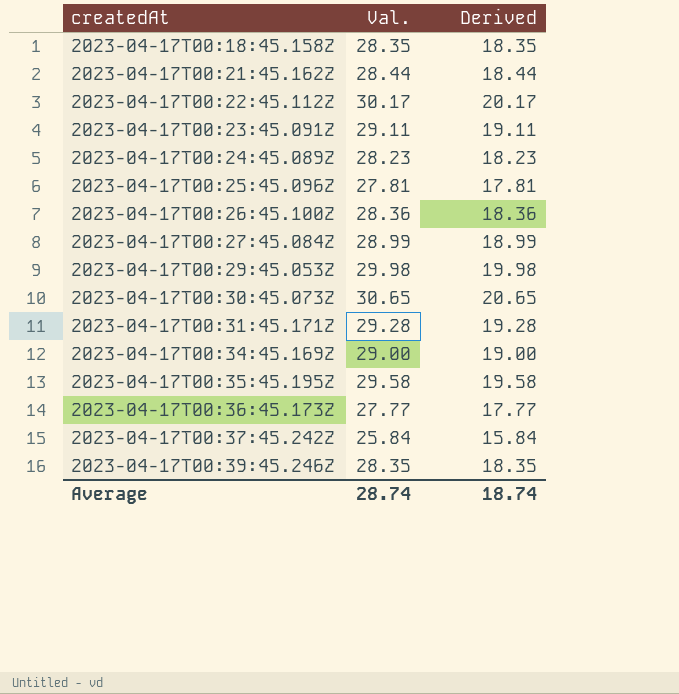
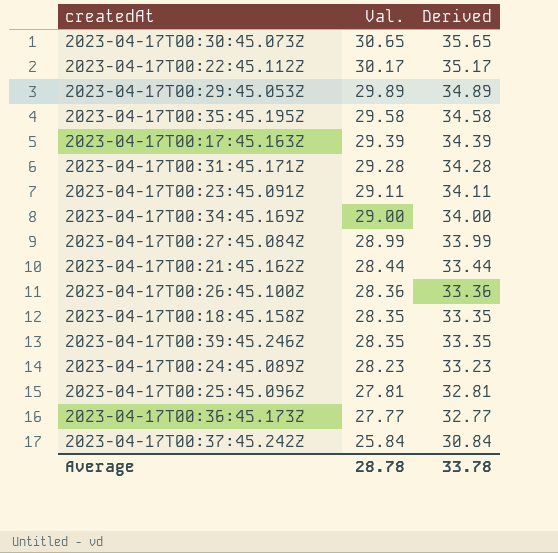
row order: createdAt ascending -> Val. descending
column Derived | formula: [Val.] - 10 -> [Val.] + 5
2023-04-17T00:29:45.053Z | Val.: 29.98 -> 29.89
row 2023-04-17T00:17:45.163Z: none -> 29.39 | 34.39
Average | Val.: 28.74 -> 28.78
Average | Derived: 18.74 -> 33.78

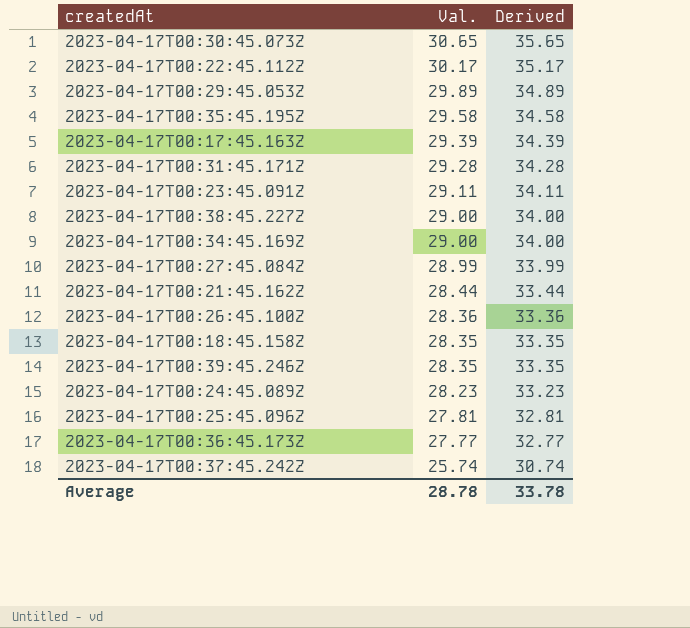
row 2023-04-17T00:38:45.227Z: none -> 29.00 | 34.00
2023-04-17T00:37:45.242Z | Val.: 25.84 -> 25.74
2023-04-17T00:37:45.242Z | Derived: 30.84 -> 30.74

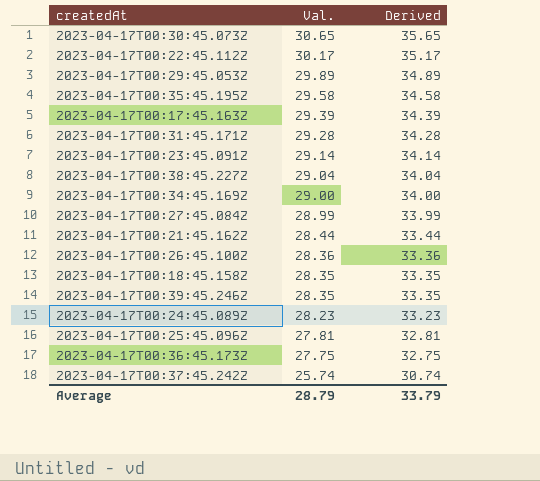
2023-04-17T00:23:45.091Z | Val.: 29.11 -> 29.14
2023-04-17T00:23:45.091Z | Derived: 34.11 -> 34.14
2023-04-17T00:38:45.227Z | Val.: 29.00 -> 29.04
2023-04-17T00:38:45.227Z | Derived: 34.00 -> 34.04
2023-04-17T00:36:45.173Z | Val.: 27.77 -> 27.75
2023-04-17T00:36:45.173Z | Derived: 32.77 -> 32.75
Average | Val.: 28.78 -> 28.79
Average | Derived: 33.78 -> 33.79

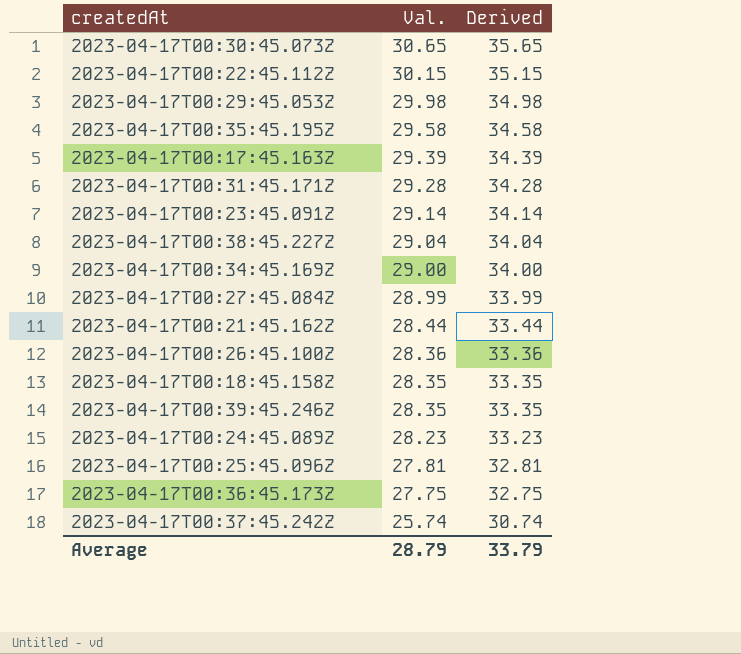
2023-04-17T00:22:45.112Z | Val.: 30.17 -> 30.15
2023-04-17T00:22:45.112Z | Derived: 35.17 -> 35.15
2023-04-17T00:29:45.053Z | Val.: 29.89 -> 29.98
2023-04-17T00:29:45.053Z | Derived: 34.89 -> 34.98

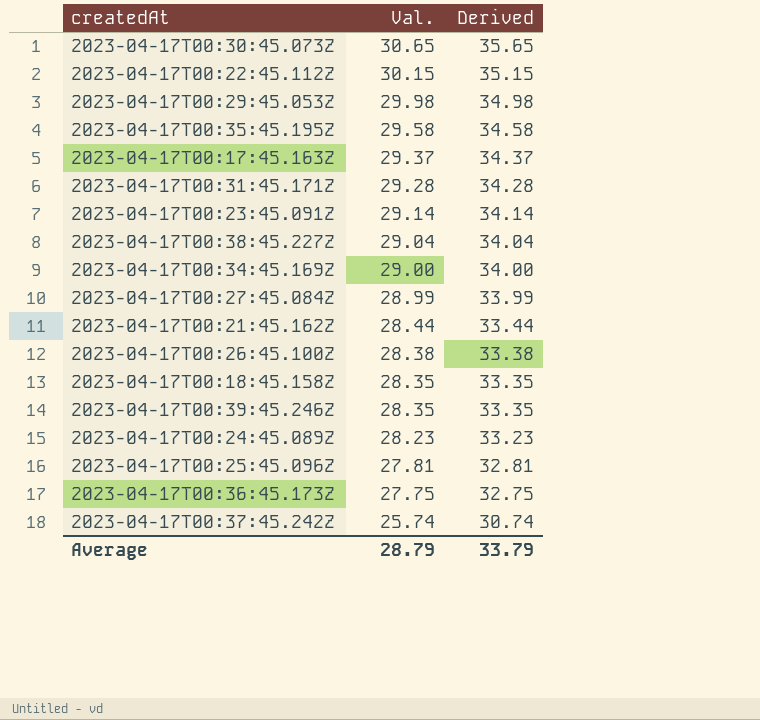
2023-04-17T00:17:45.163Z | Val.: 29.39 -> 29.37
2023-04-17T00:17:45.163Z | Derived: 34.39 -> 34.37
2023-04-17T00:26:45.100Z | Val.: 28.36 -> 28.38
2023-04-17T00:26:45.100Z | Derived: 33.36 -> 33.38

